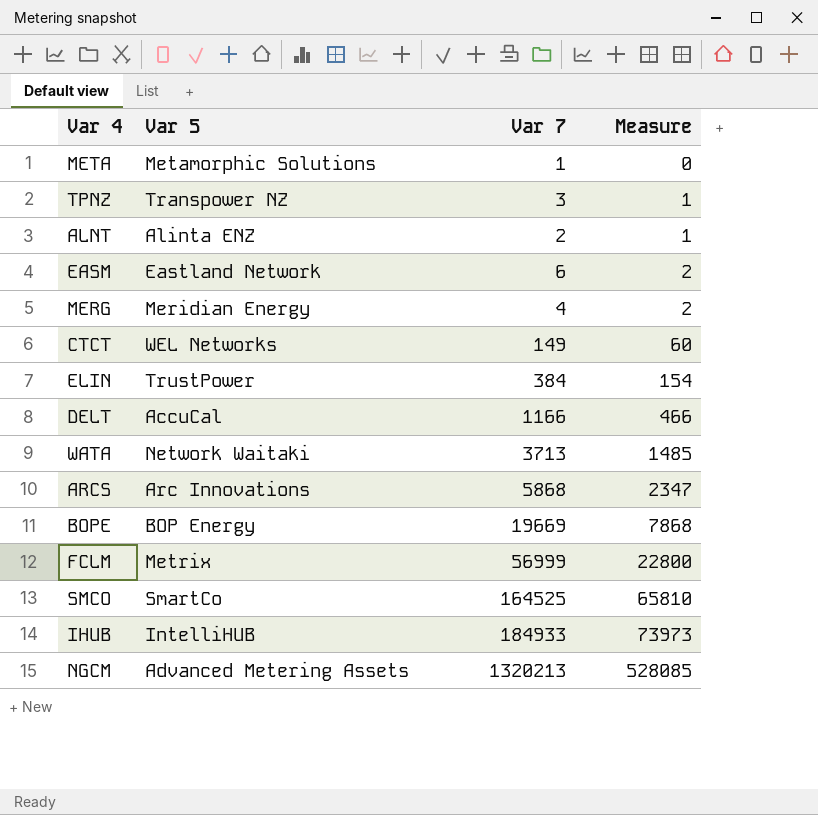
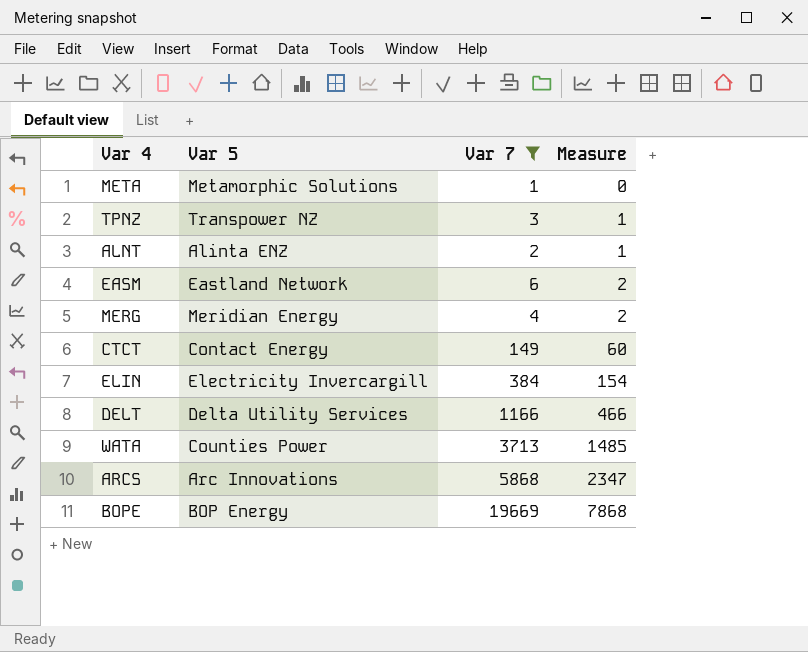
filter: none -> Var 7 <= 19669
CTCT | Var 5: WEL Networks -> Contact Energy
ELIN | Var 5: TrustPower -> Electricity Invercargill
DELT | Var 5: AccuCal -> Delta Utility Services
WATA | Var 5: Network Waitaki -> Counties Power

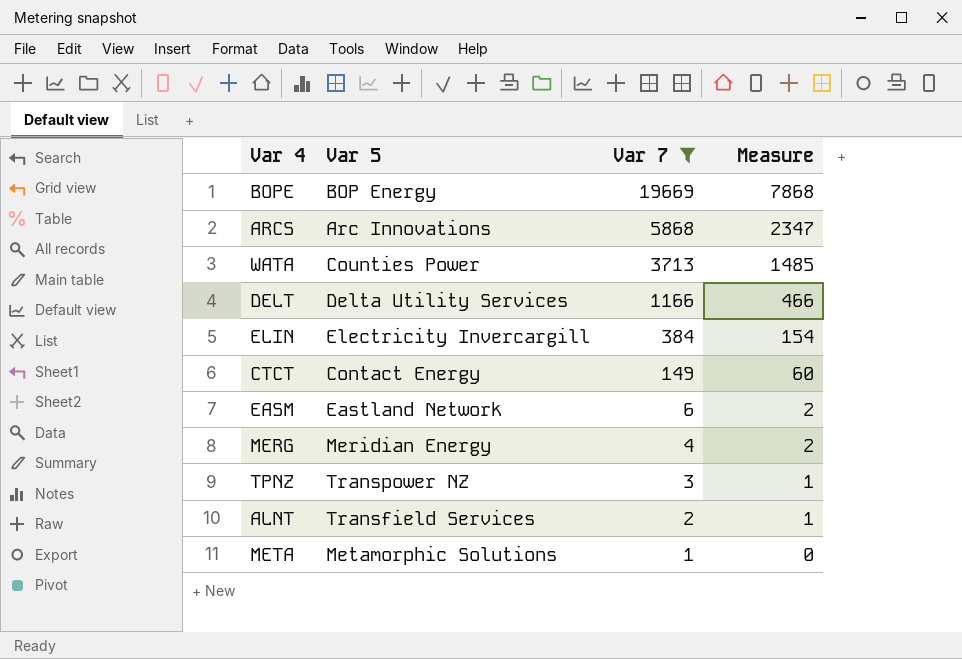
row order: Measure ascending -> Var 7 descending
ALNT | Var 5: Alinta ENZ -> Transfield Services

